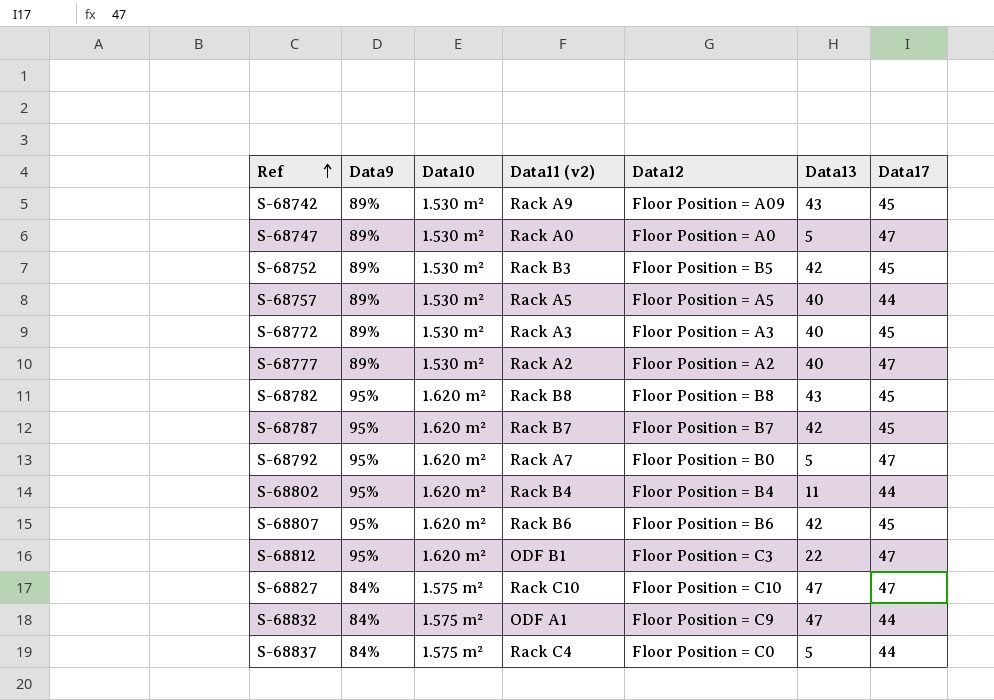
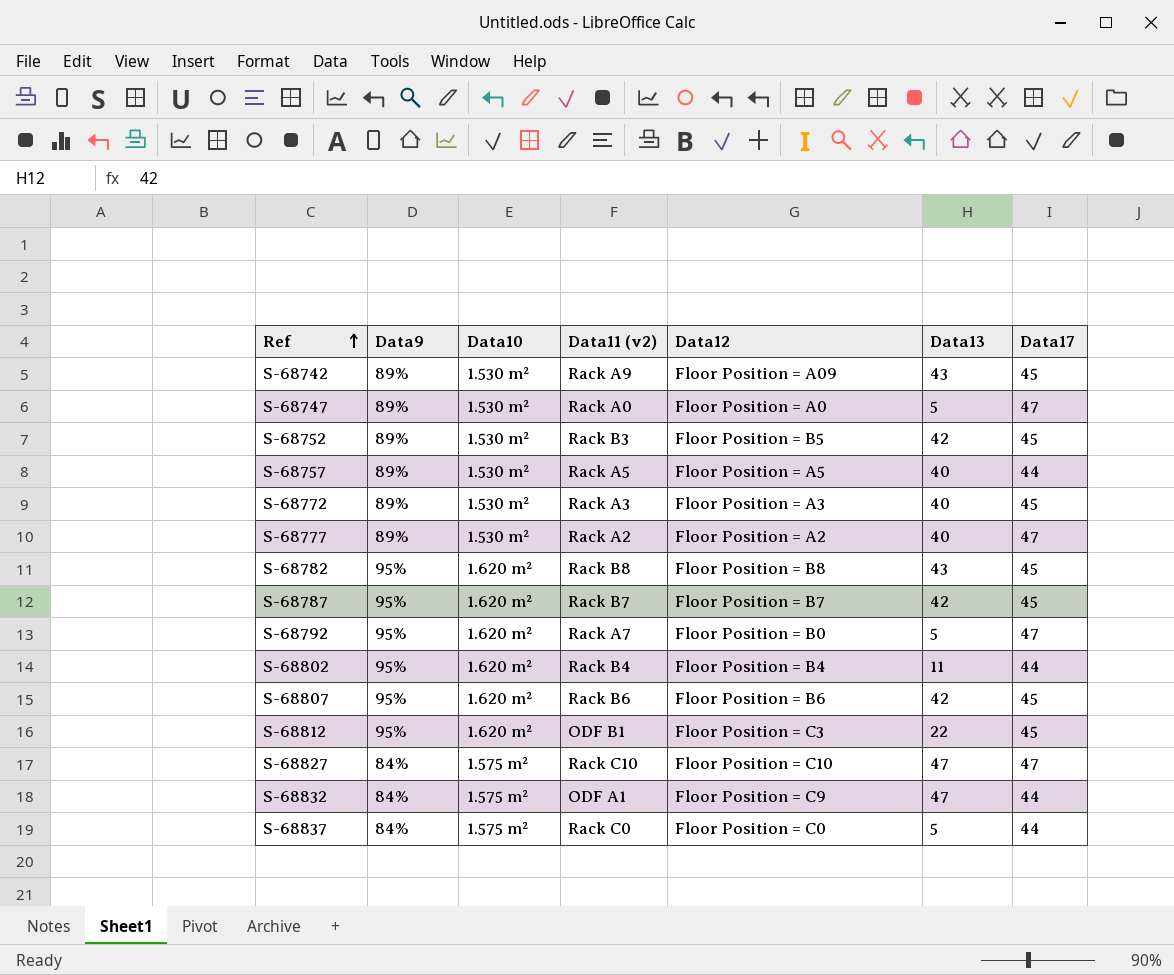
S-68812 | Data17: 47 -> 45
S-68837 | Data11 (v2): Rack C4 -> Rack C0

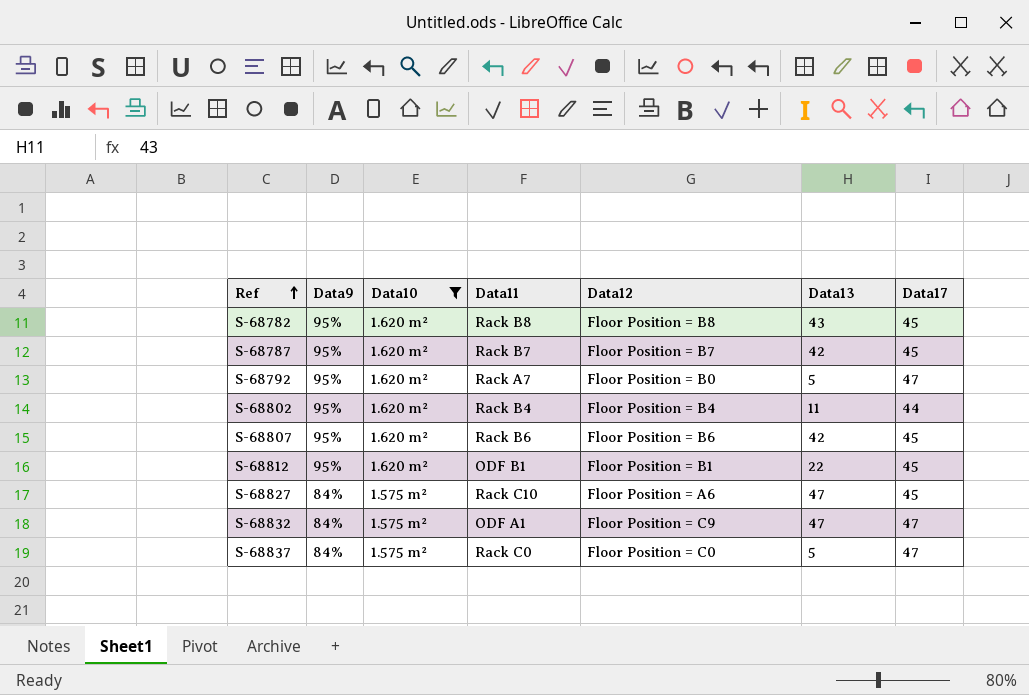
filter: none -> Data10 != 1.530 m²
column name: Data11 (v2) -> Data11
S-68812 | Data12: Floor Position = C3 -> Floor Position = B1
S-68827 | Data12: Floor Position = C10 -> Floor Position = A6
S-68827 | Data17: 47 -> 45
S-68832 | Data17: 44 -> 47
S-68837 | Data17: 44 -> 47

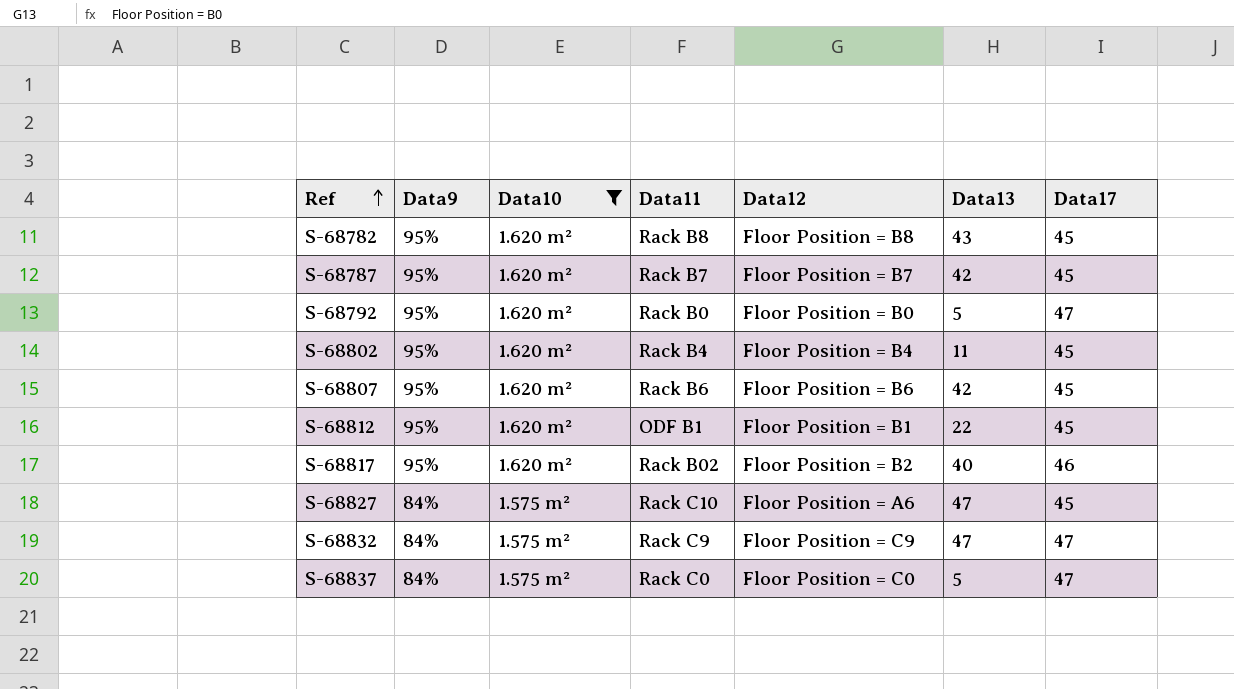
S-68792 | Data11: Rack A7 -> Rack B0
S-68802 | Data17: 44 -> 45
row S-68817: none -> 95% | 1.620 m² | Rack B02 | Floor Position = B2 | 40 | 46
S-68832 | Data11: ODF A1 -> Rack C9

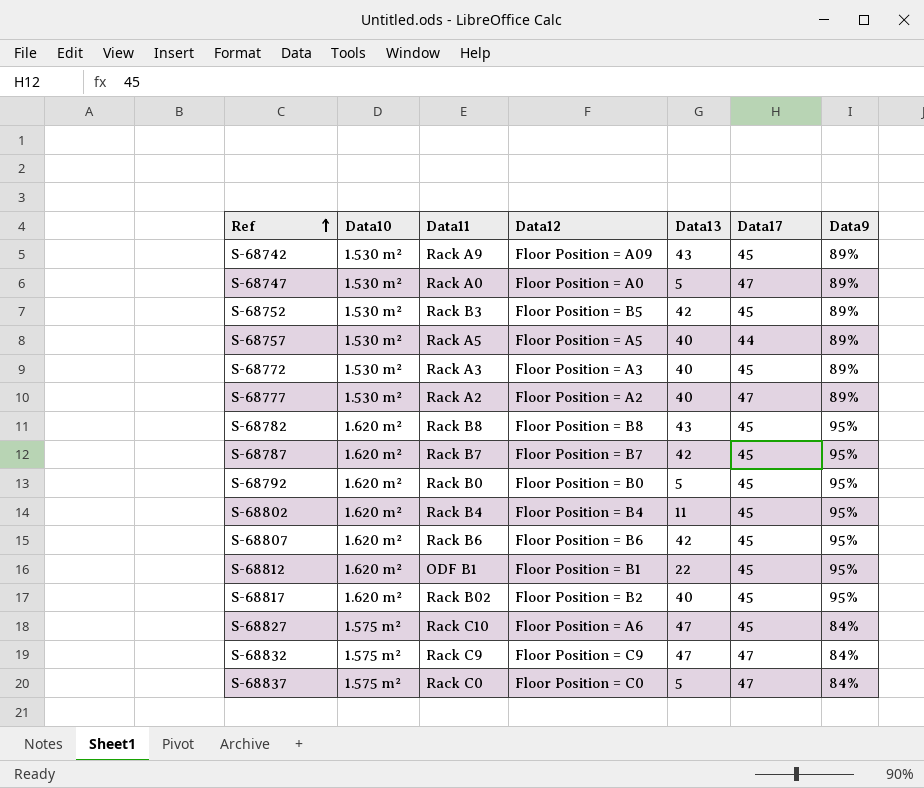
filter: Data10 != 1.530 m² -> none
column Data9 | position: 2 -> 7
S-68792 | Data17: 47 -> 45
S-68817 | Data17: 46 -> 45

